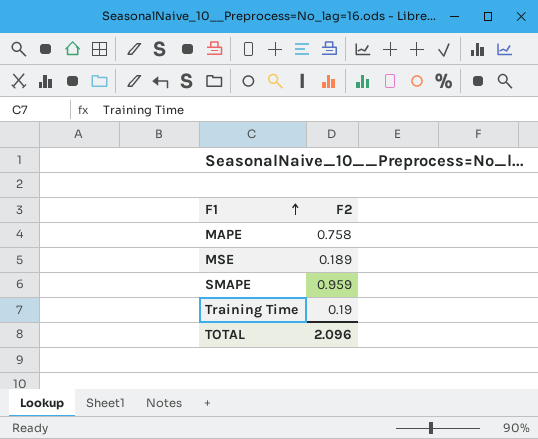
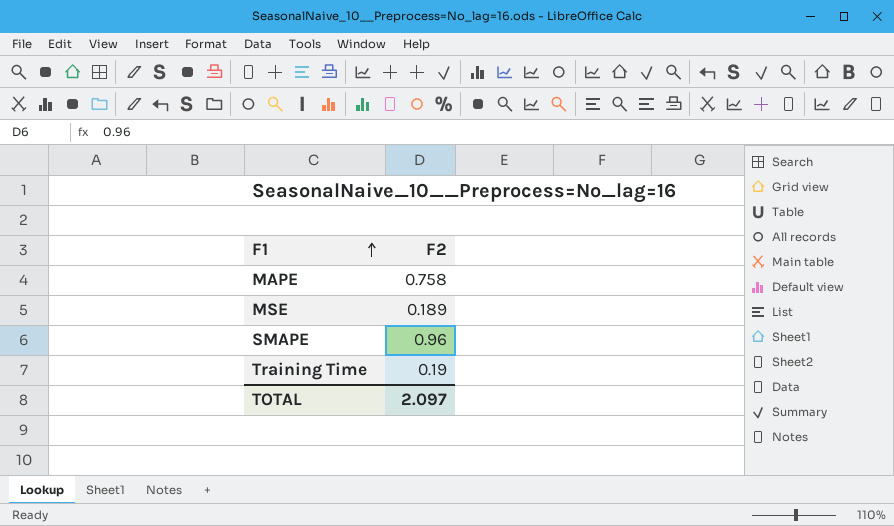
SMAPE | F2: 0.959 -> 0.96
TOTAL | F2: 2.096 -> 2.097

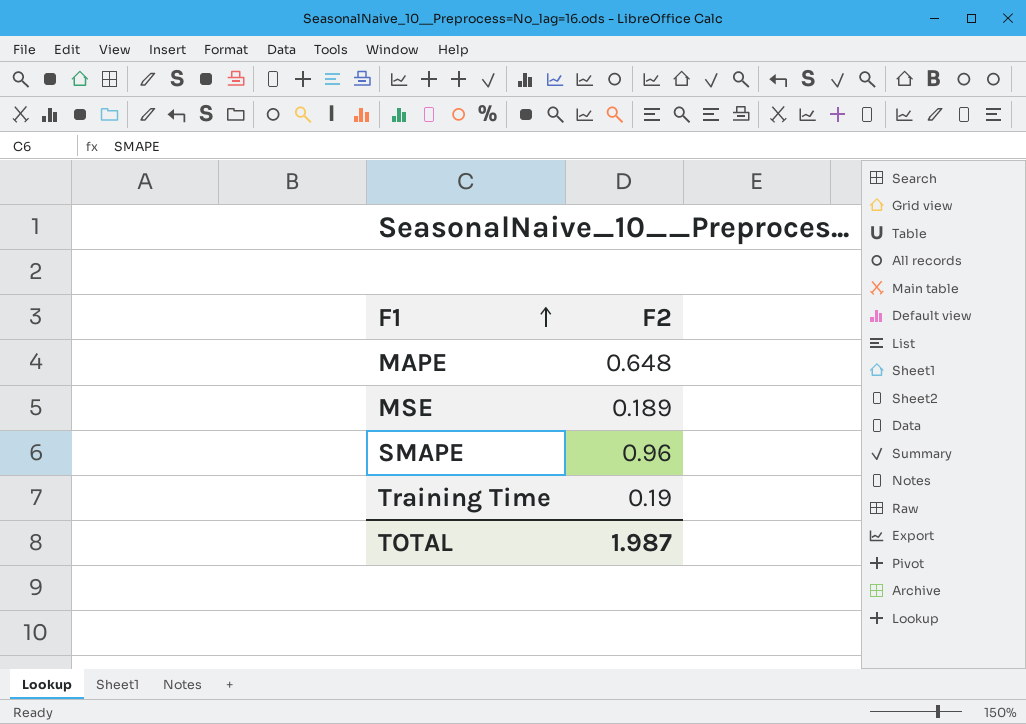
MAPE | F2: 0.758 -> 0.648
TOTAL | F2: 2.097 -> 1.987

